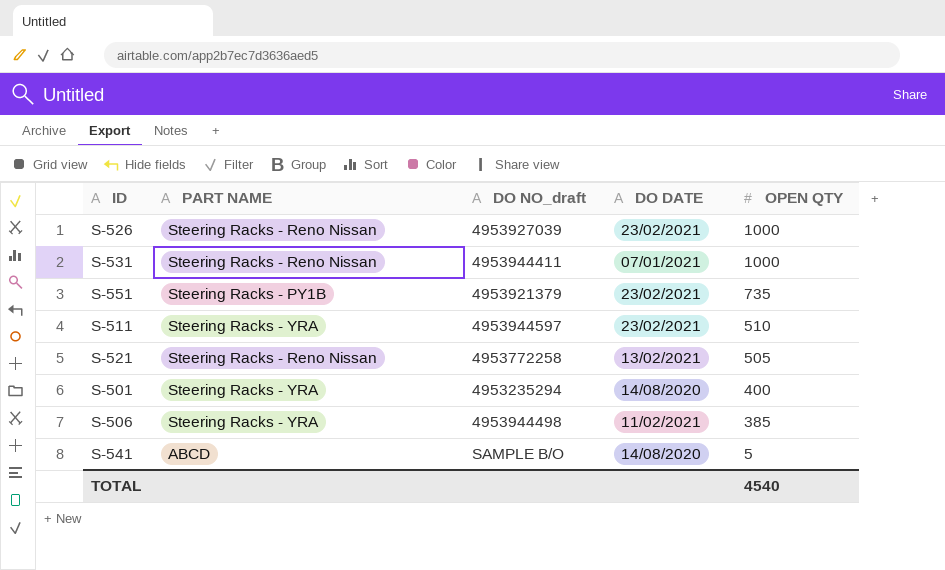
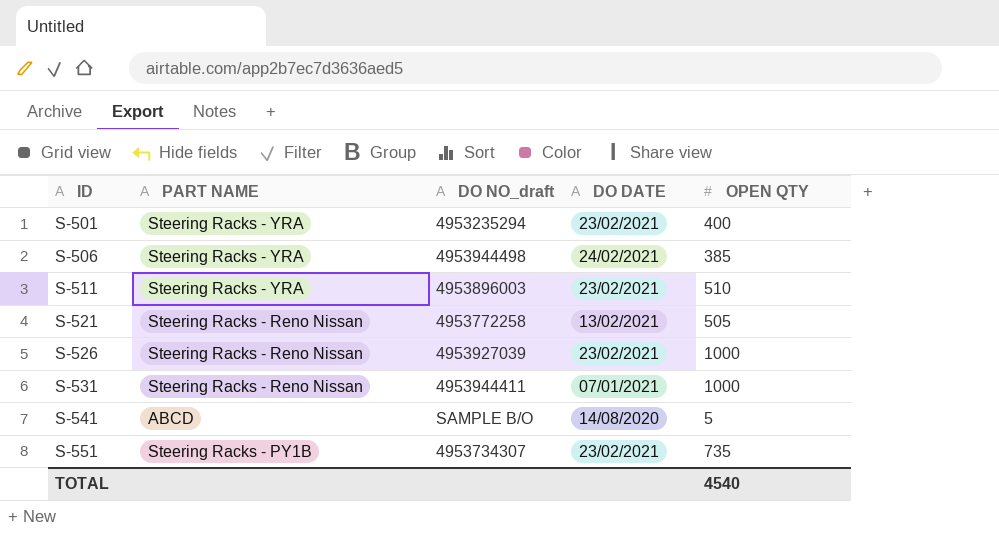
row order: OPEN QTY descending -> ID ascending
S-501 | DO DATE: 14/08/2020 -> 23/02/2021
S-506 | DO DATE: 11/02/2021 -> 24/02/2021
S-511 | DO NO_draft: 4953944597 -> 4953896003
S-551 | DO NO_draft: 4953921379 -> 4953734307

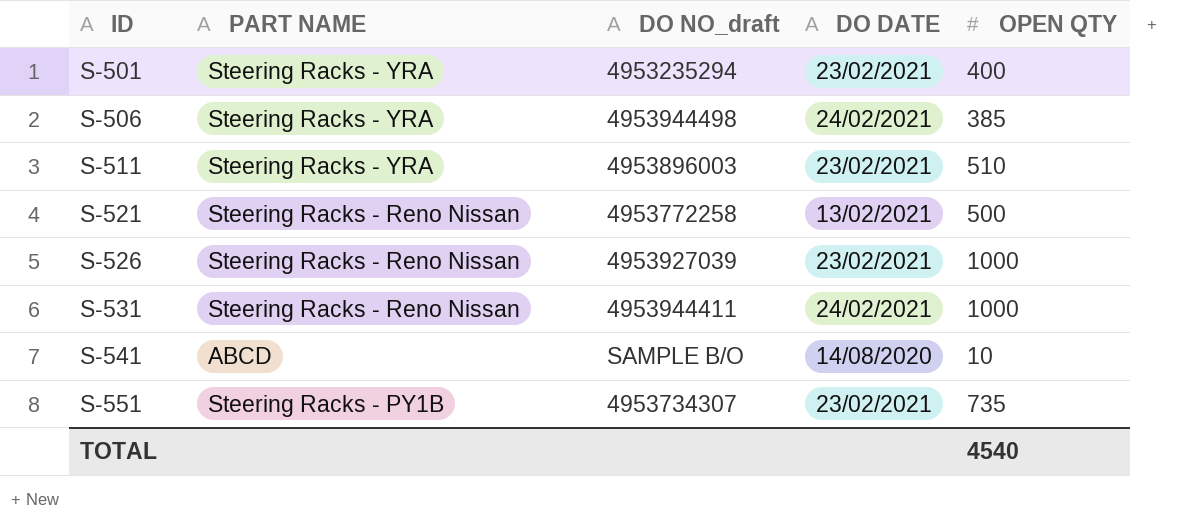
S-521 | OPEN QTY: 505 -> 500
S-531 | DO DATE: 07/01/2021 -> 24/02/2021
S-541 | OPEN QTY: 5 -> 10

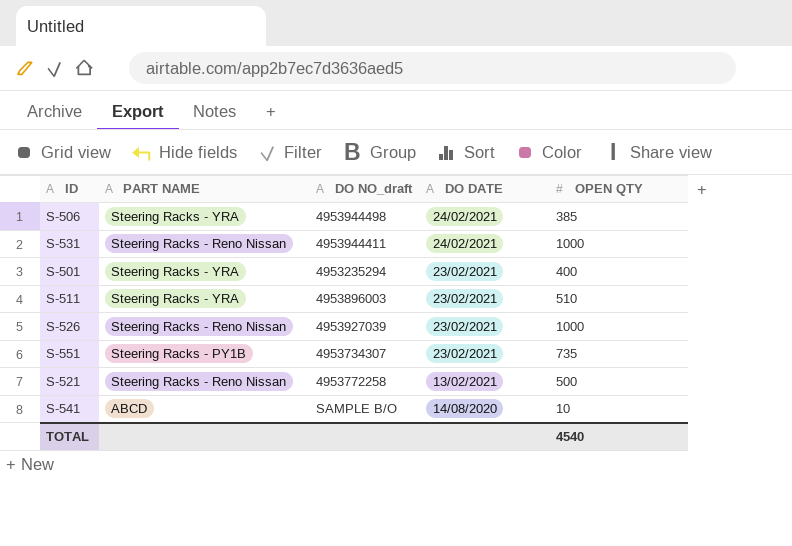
row order: ID ascending -> DO DATE descending

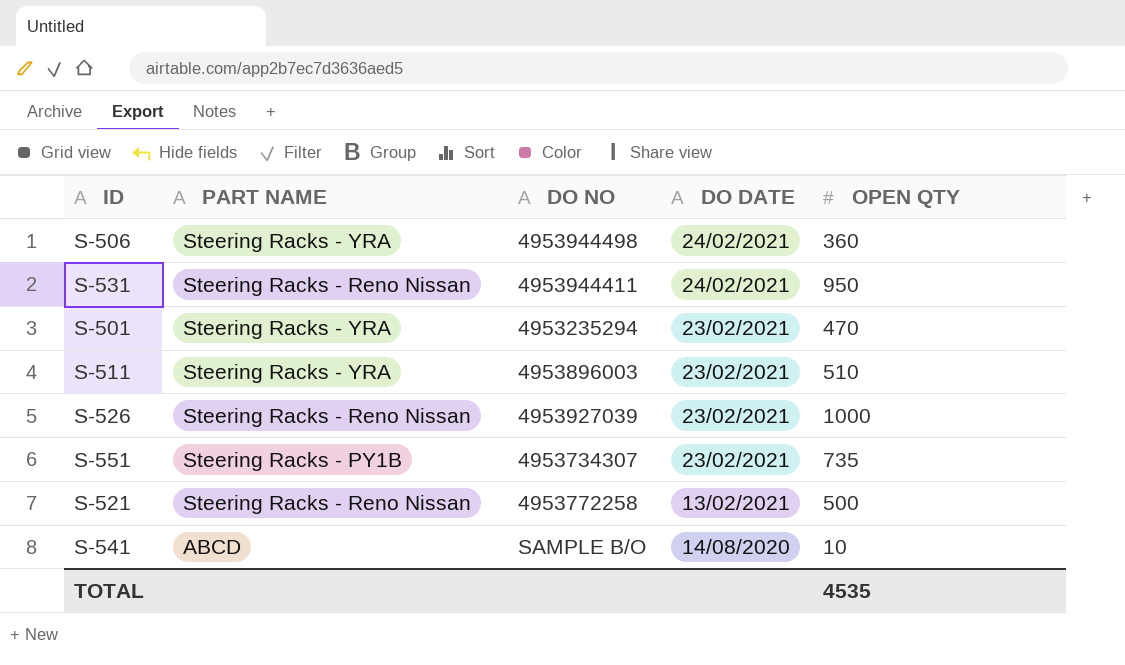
column name: DO NO_draft -> DO NO
S-506 | OPEN QTY: 385 -> 360
S-531 | OPEN QTY: 1000 -> 950
S-501 | OPEN QTY: 400 -> 470
TOTAL | OPEN QTY: 4540 -> 4535

